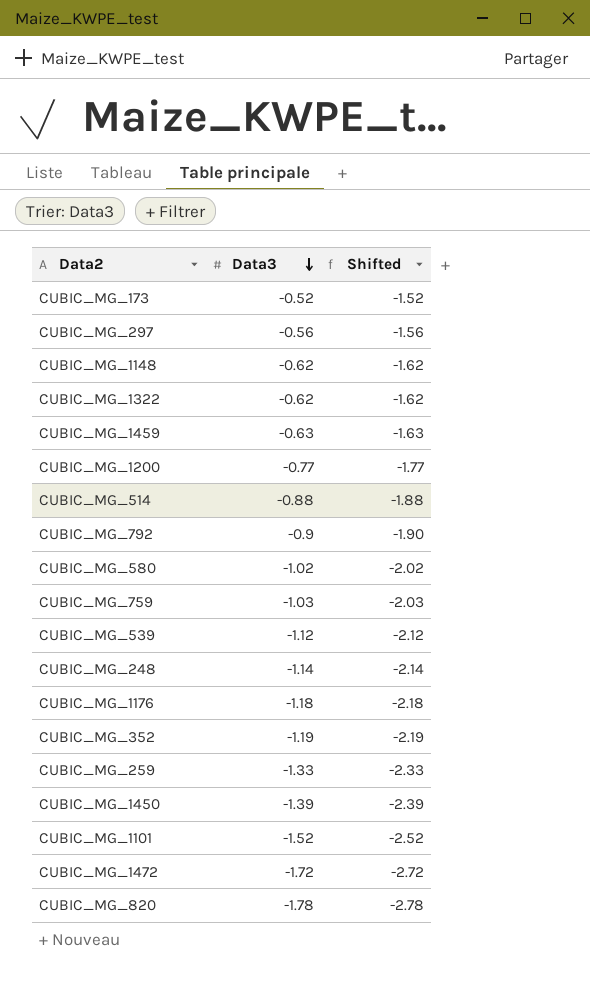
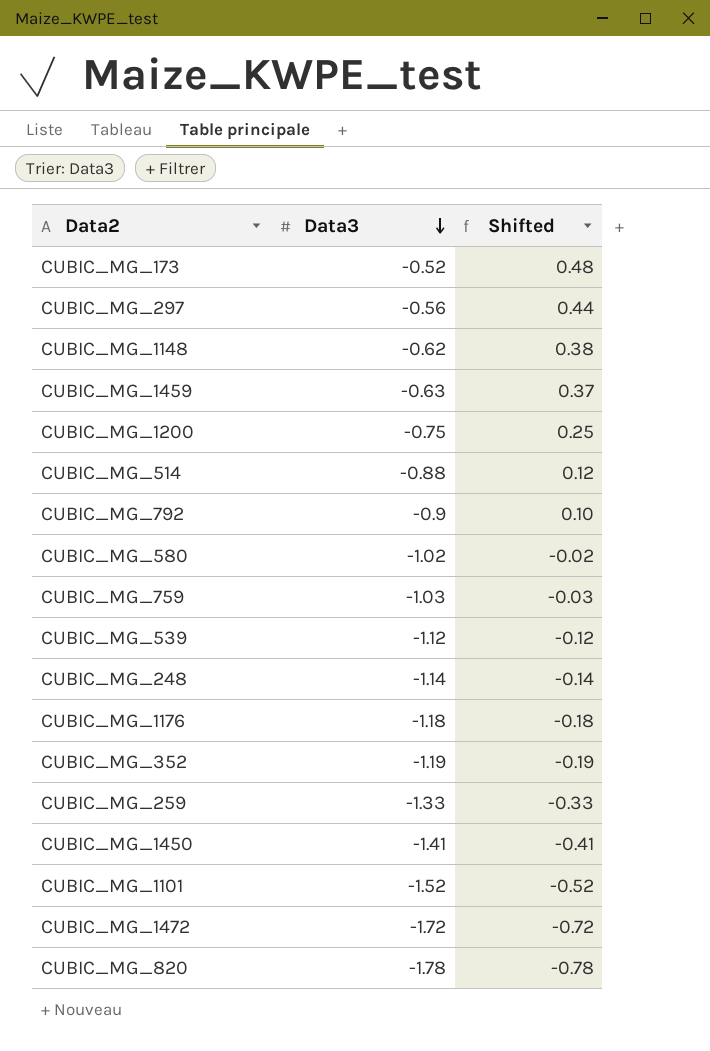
column Shifted | formula: [Data3] - 1 -> [Data3] + 1
row CUBIC_MG_1322: -0.62 | -1.62 -> none
CUBIC_MG_1200 | Data3: -0.77 -> -0.75
CUBIC_MG_1450 | Data3: -1.39 -> -1.41

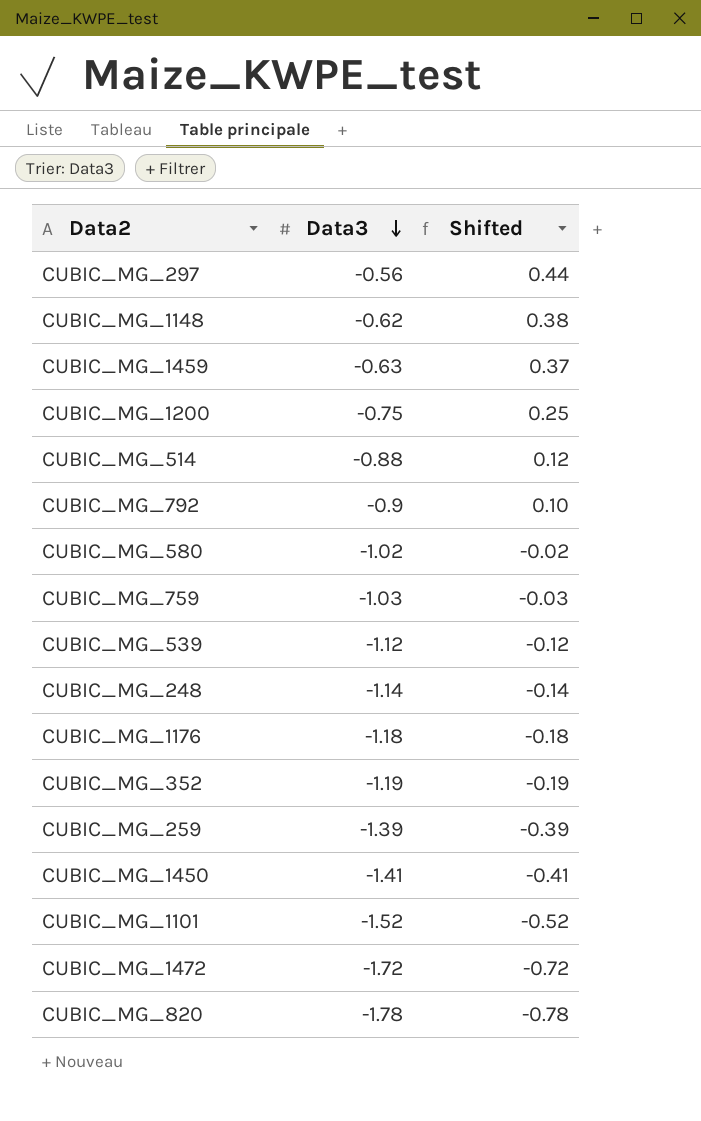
row CUBIC_MG_173: -0.52 | 0.48 -> none
CUBIC_MG_259 | Data3: -1.33 -> -1.39
CUBIC_MG_259 | Shifted: -0.33 -> -0.39

